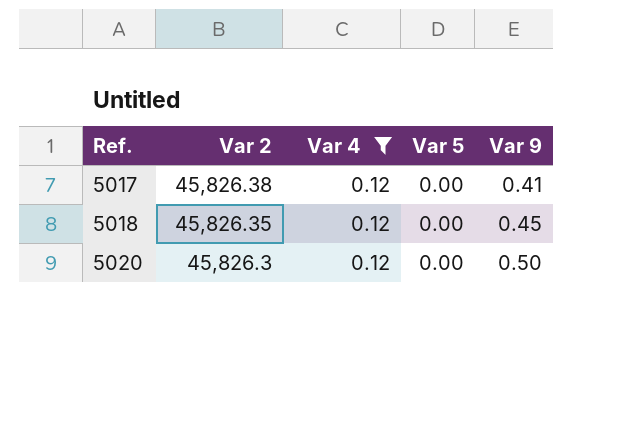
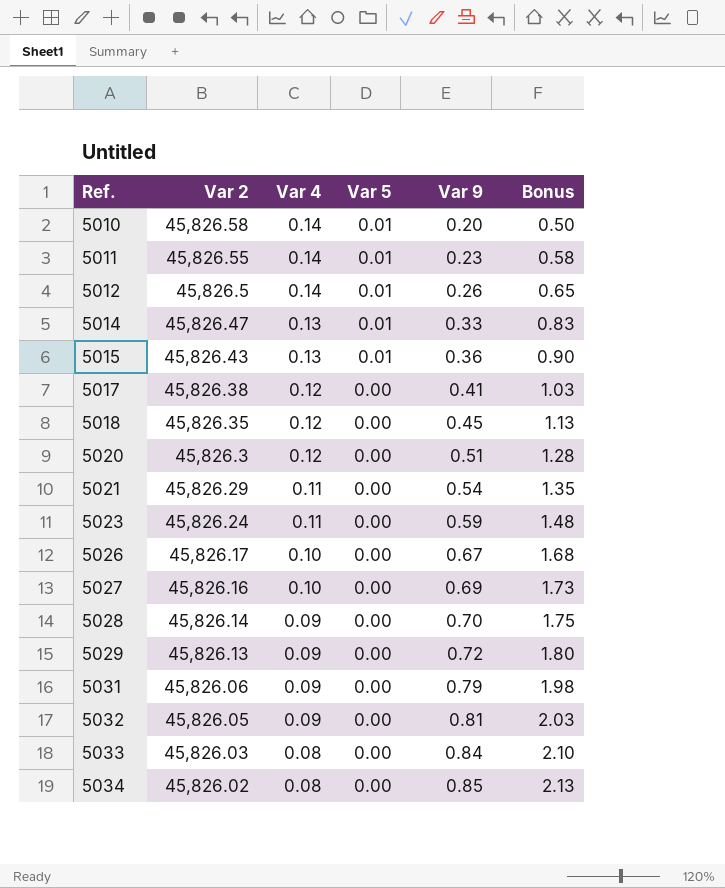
filter: Var 4 = 0.12 -> none
column Bonus | formula: none -> [Var 9] * 2.5
5020 | Var 9: 0.50 -> 0.51

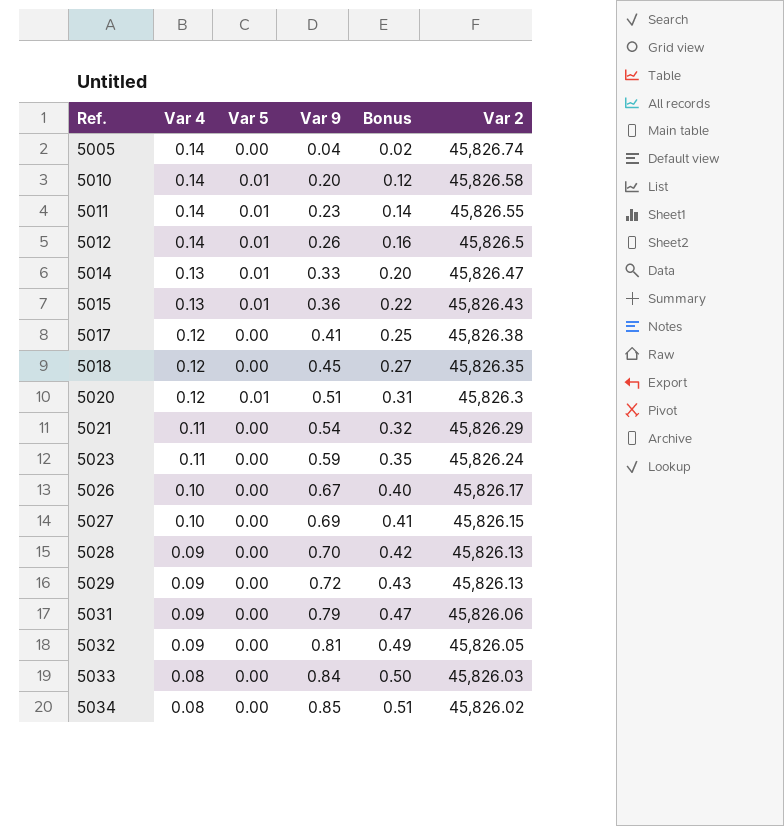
column Bonus | formula: [Var 9] * 2.5 -> [Var 9] * 0.6
column Var 2 | position: 2 -> 6
row 5005: none -> 0.14 | 0.00 | 0.04 | 0.02 | 45,826.74
5020 | Var 5: 0.00 -> 0.01
5027 | Var 2: 45,826.16 -> 45,826.15
5028 | Var 2: 45,826.14 -> 45,826.13

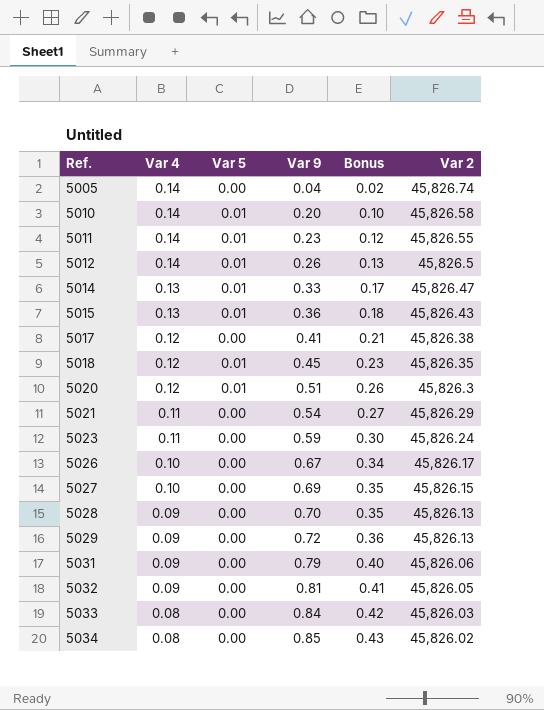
column Bonus | formula: [Var 9] * 0.6 -> [Var 9] * 0.5
5018 | Var 5: 0.00 -> 0.01

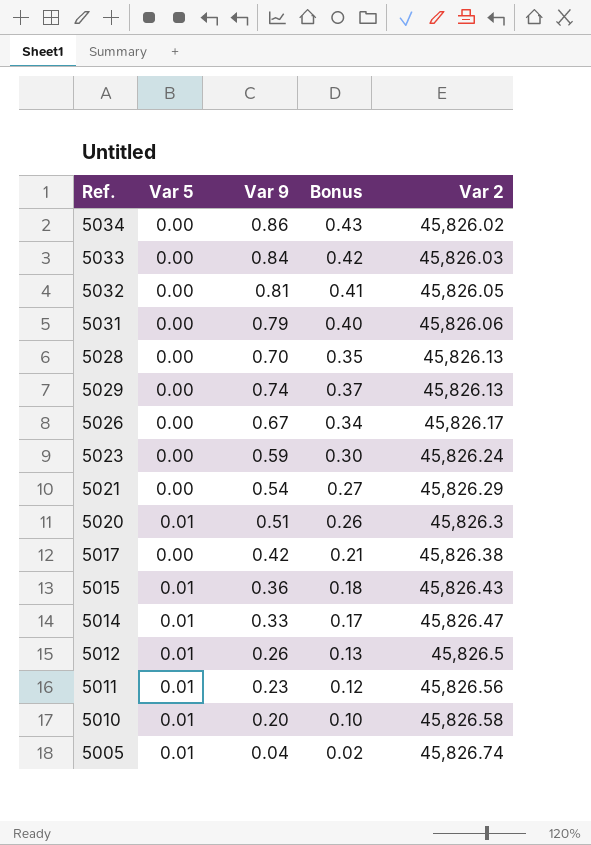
row order: Ref. ascending -> Var 2 ascending
column Var 4 | position: 2 -> none
row 5018: 0.12 | 0.01 | 0.45 | 0.23 | 45,826.35 -> none
row 5027: 0.10 | 0.00 | 0.69 | 0.35 | 45,826.15 -> none
5034 | Var 9: 0.85 -> 0.86
5029 | Var 9: 0.72 -> 0.74
5029 | Bonus: 0.36 -> 0.37
5017 | Var 9: 0.41 -> 0.42
5011 | Var 2: 45,826.55 -> 45,826.56
5005 | Var 5: 0.00 -> 0.01

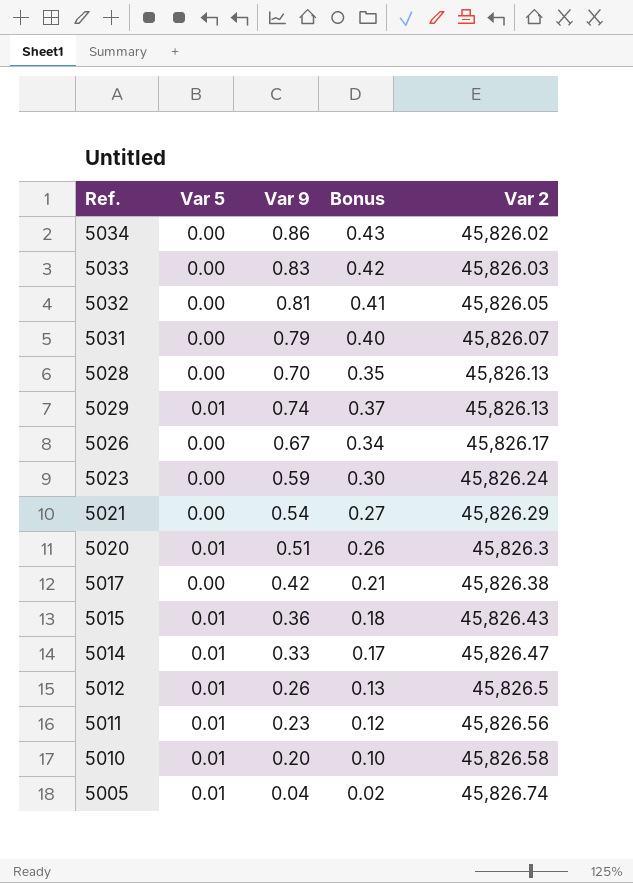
5033 | Var 9: 0.84 -> 0.83
5031 | Var 2: 45,826.06 -> 45,826.07
5029 | Var 5: 0.00 -> 0.01

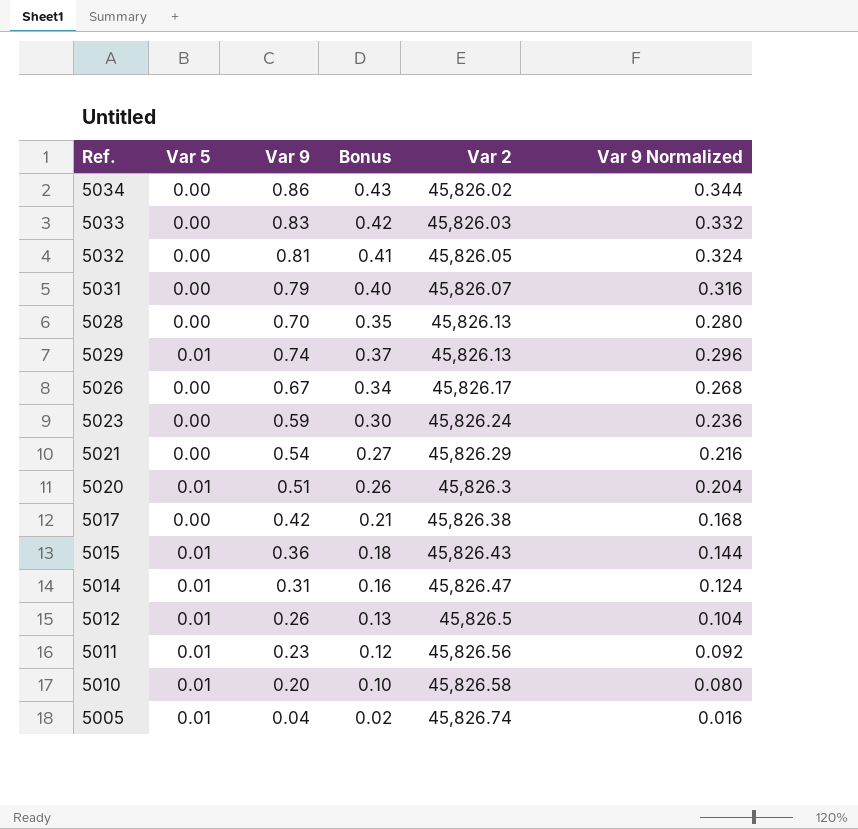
column Var 9 Normalized | formula: none -> [Var 9] * 0.4
5014 | Var 9: 0.33 -> 0.31
5014 | Bonus: 0.17 -> 0.16

